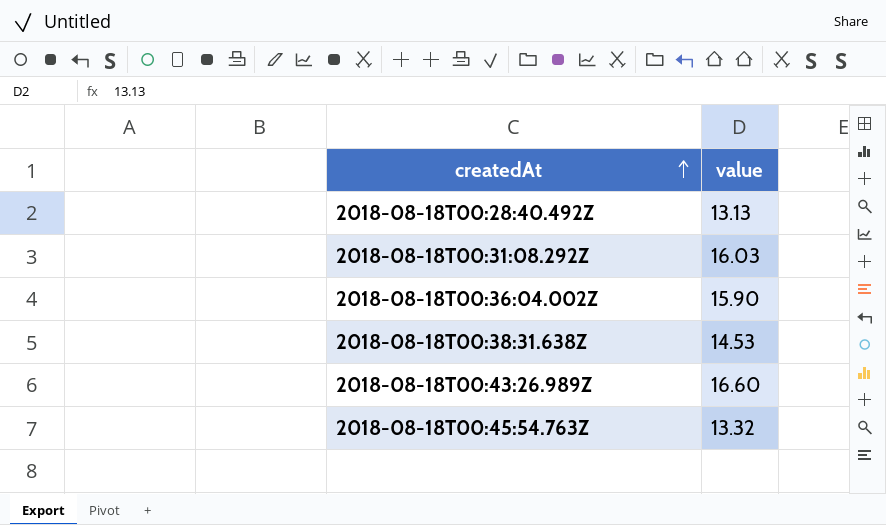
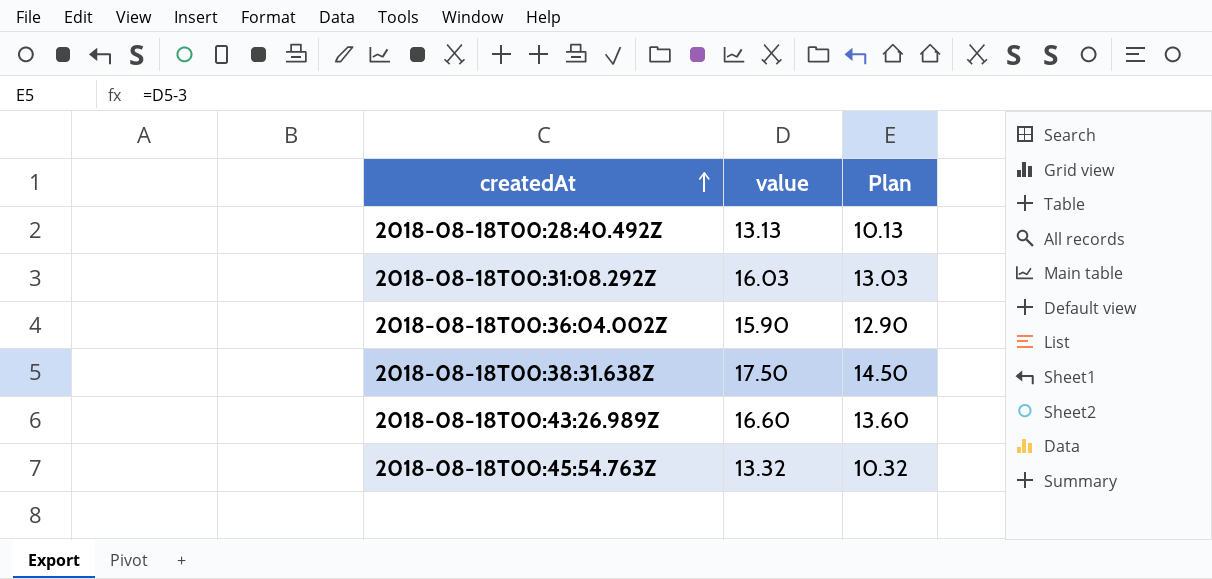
column Plan | formula: none -> [value] - 3
2018-08-18T00:38:31.638Z | value: 14.53 -> 17.50

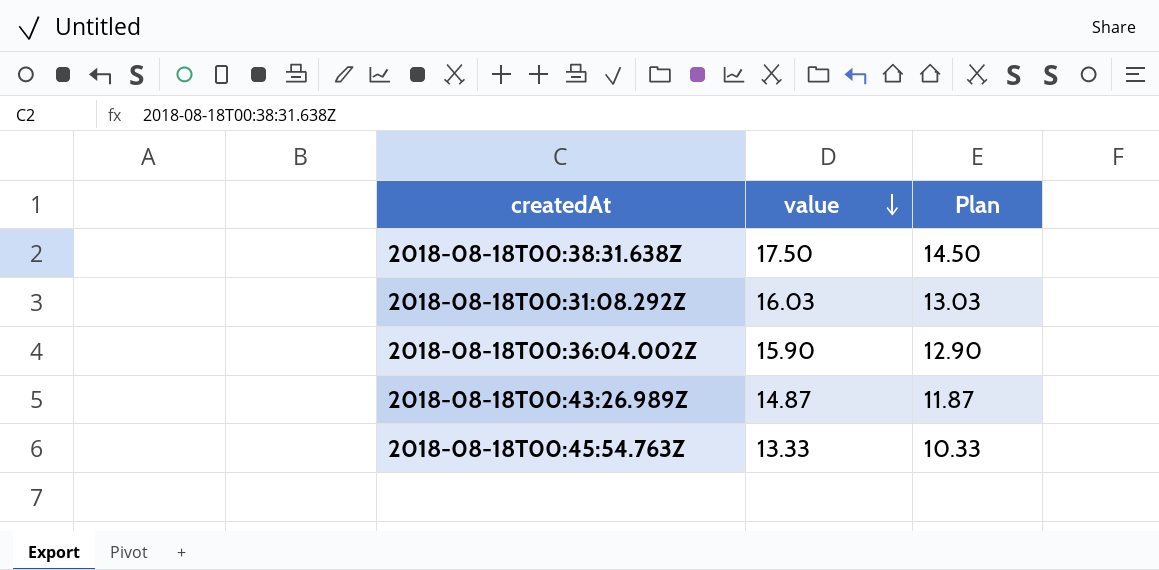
row order: createdAt ascending -> value descending
row 2018-08-18T00:28:40.492Z: 13.13 | 10.13 -> none
2018-08-18T00:43:26.989Z | value: 16.60 -> 14.87
2018-08-18T00:43:26.989Z | Plan: 13.60 -> 11.87
2018-08-18T00:45:54.763Z | value: 13.32 -> 13.33
2018-08-18T00:45:54.763Z | Plan: 10.32 -> 10.33

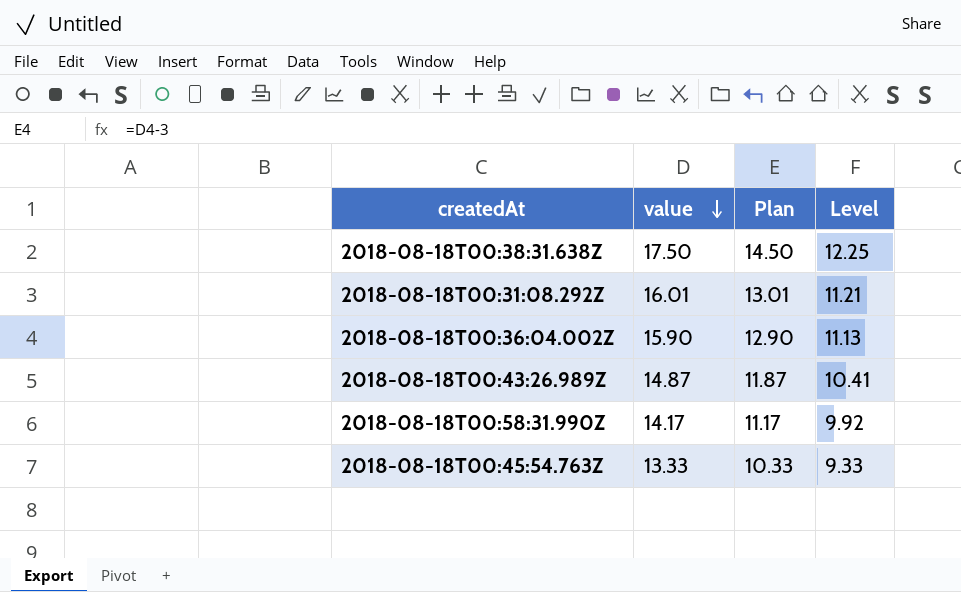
column Level | formula: none -> [value] * 0.7
2018-08-18T00:31:08.292Z | value: 16.03 -> 16.01
2018-08-18T00:31:08.292Z | Plan: 13.03 -> 13.01
row 2018-08-18T00:58:31.990Z: none -> 14.17 | 11.17 | 9.92

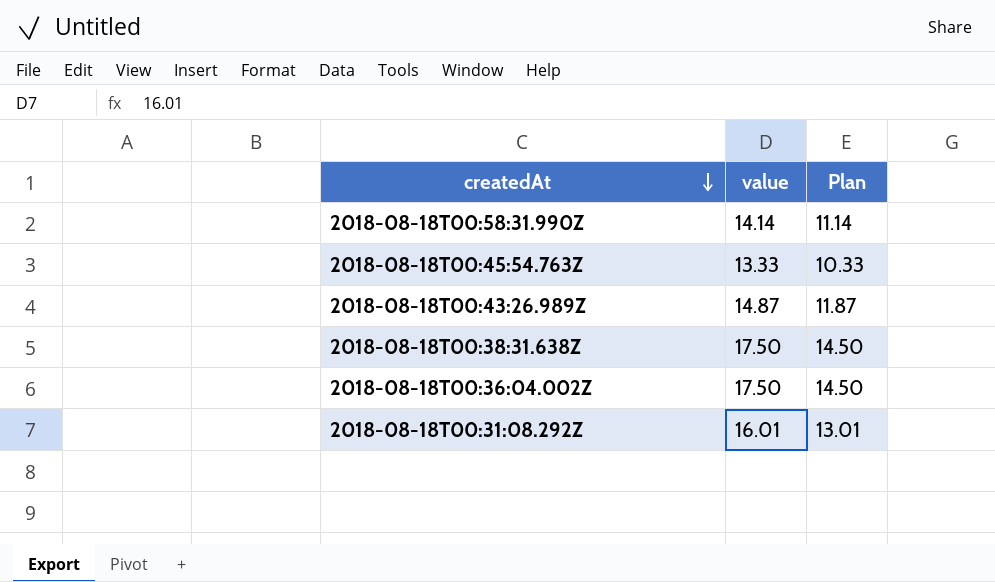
row order: value descending -> createdAt descending
column Level | formula: [value] * 0.7 -> none
2018-08-18T00:58:31.990Z | value: 14.17 -> 14.14
2018-08-18T00:58:31.990Z | Plan: 11.17 -> 11.14
2018-08-18T00:36:04.002Z | value: 15.90 -> 17.50
2018-08-18T00:36:04.002Z | Plan: 12.90 -> 14.50

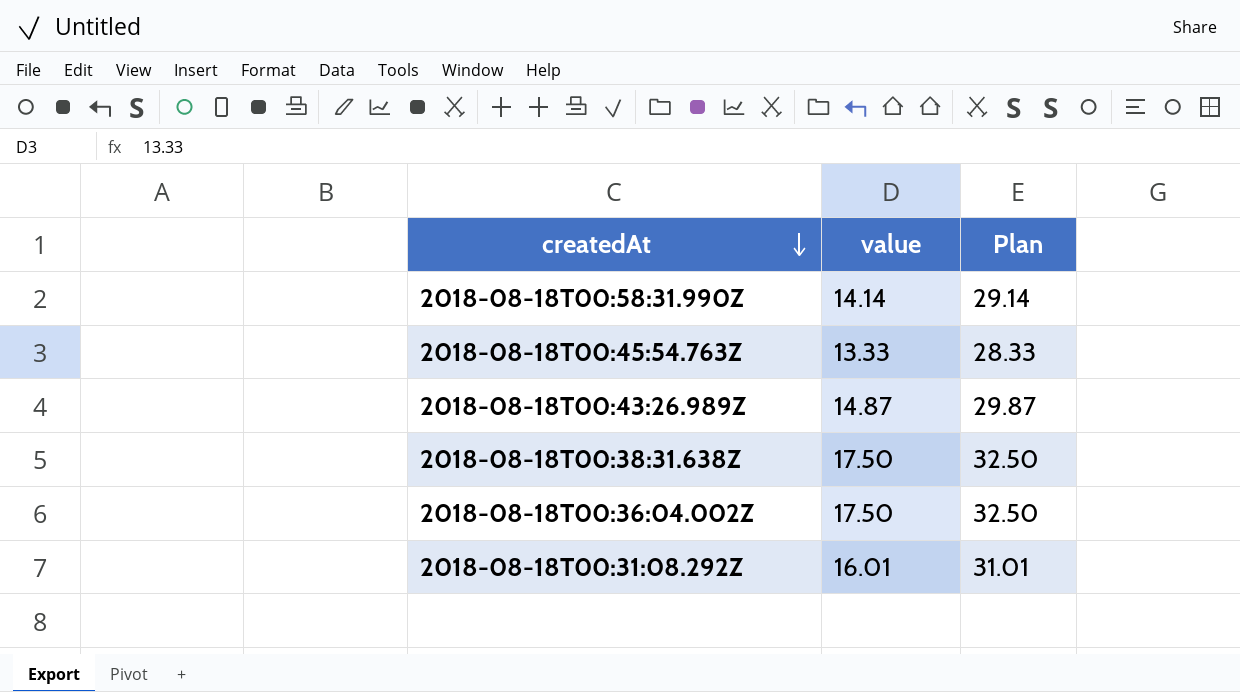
column Plan | formula: [value] - 3 -> [value] + 15

